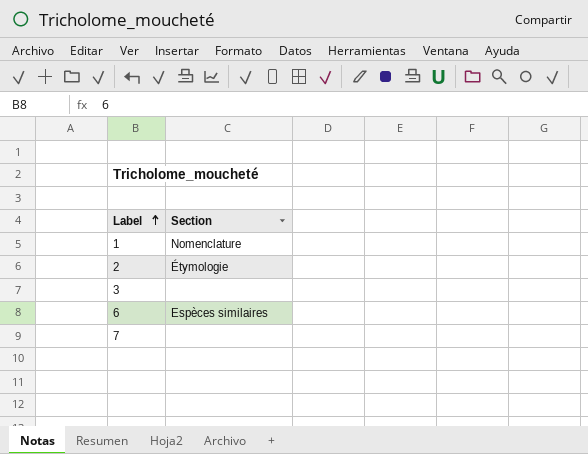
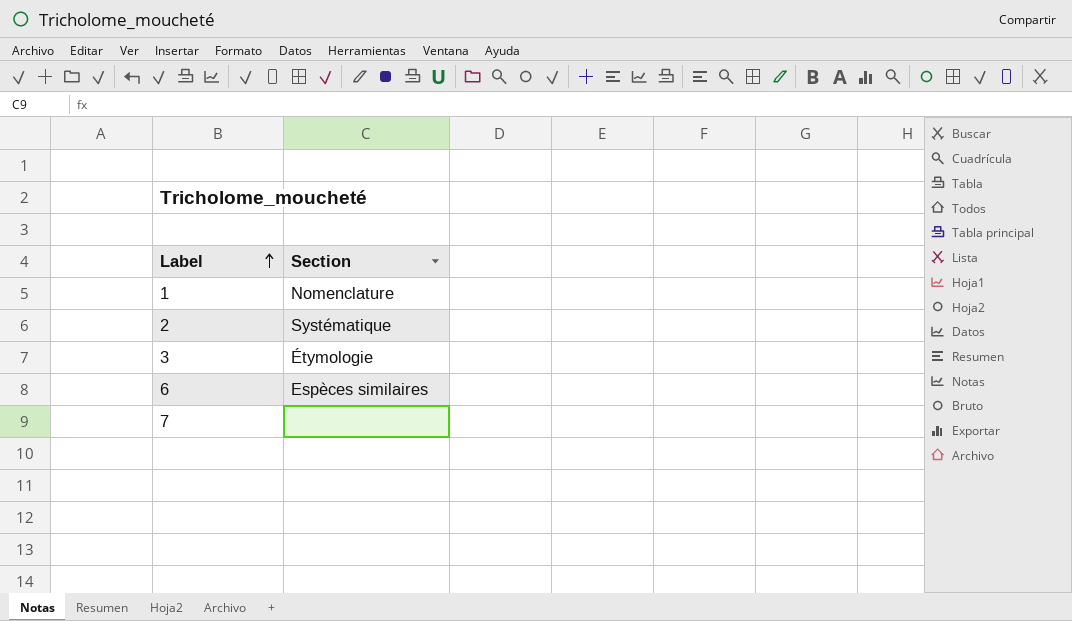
2 | Section: Étymologie -> Systématique
3 | Section: none -> Étymologie

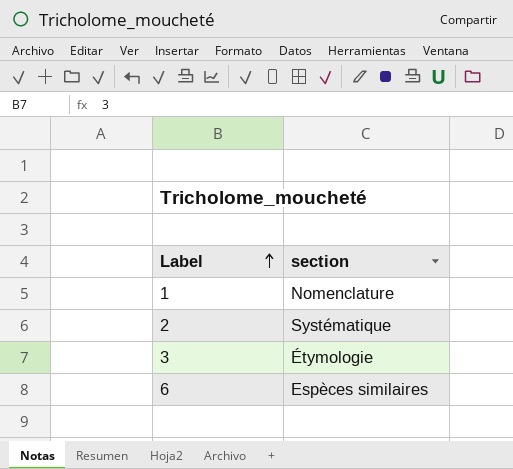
column name: Section -> section
row 7: none -> none

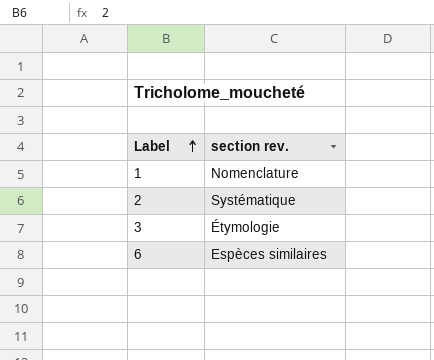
column name: section -> section rev.

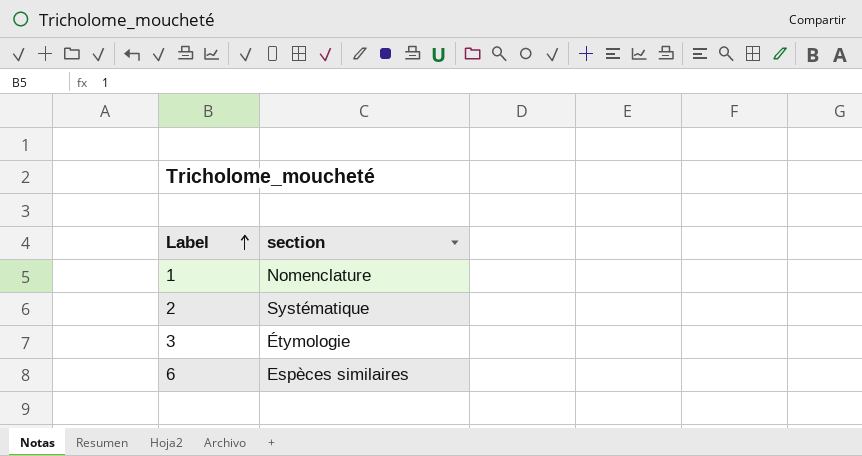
column name: section rev. -> section

